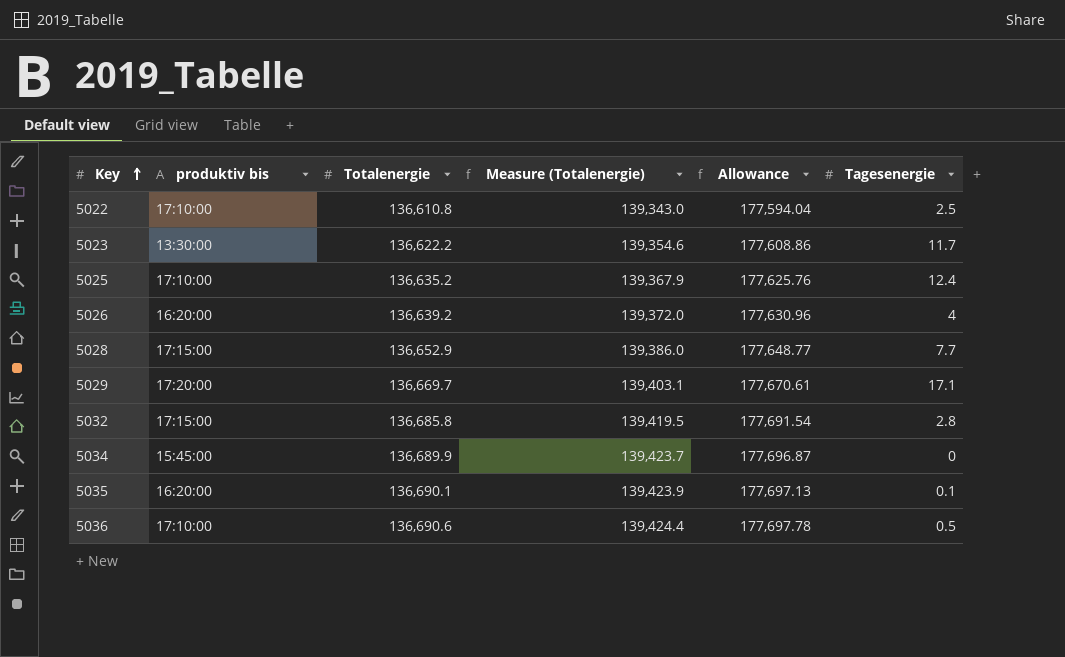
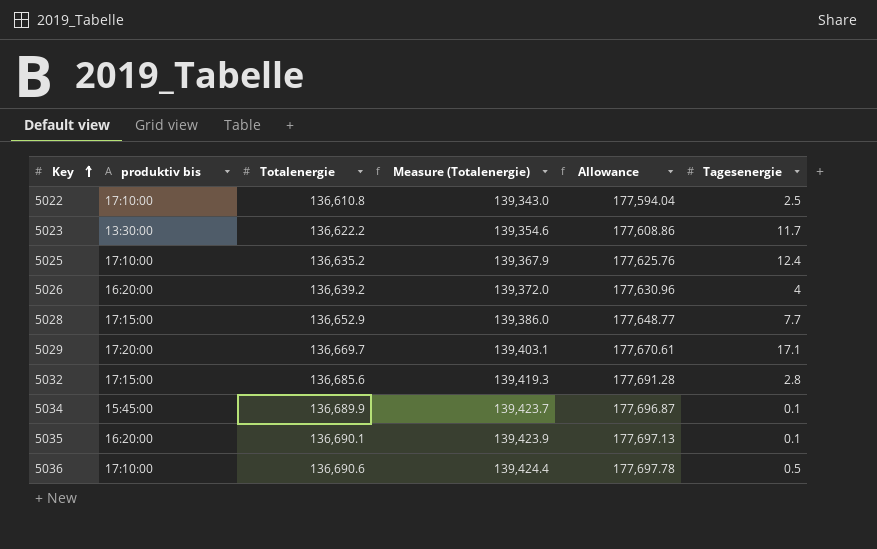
5032 | Totalenergie: 136,685.8 -> 136,685.6
5032 | Measure (Totalenergie): 139,419.5 -> 139,419.3
5032 | Allowance: 177,691.54 -> 177,691.28
5034 | Tagesenergie: 0 -> 0.1

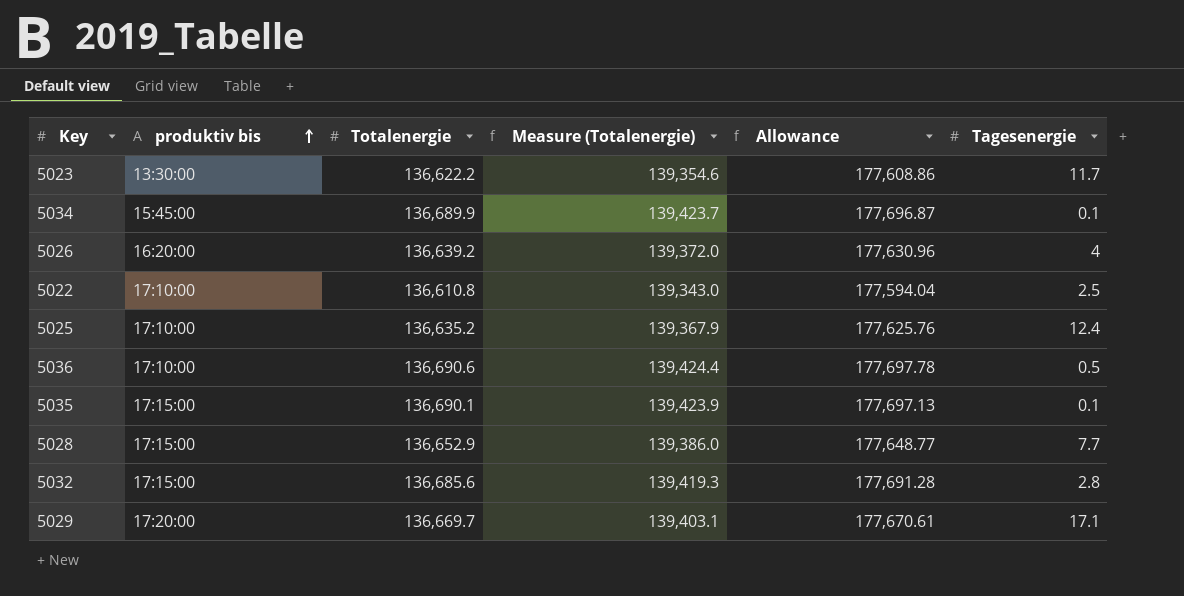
row order: Key ascending -> produktiv bis ascending
5035 | produktiv bis: 16:20:00 -> 17:15:00

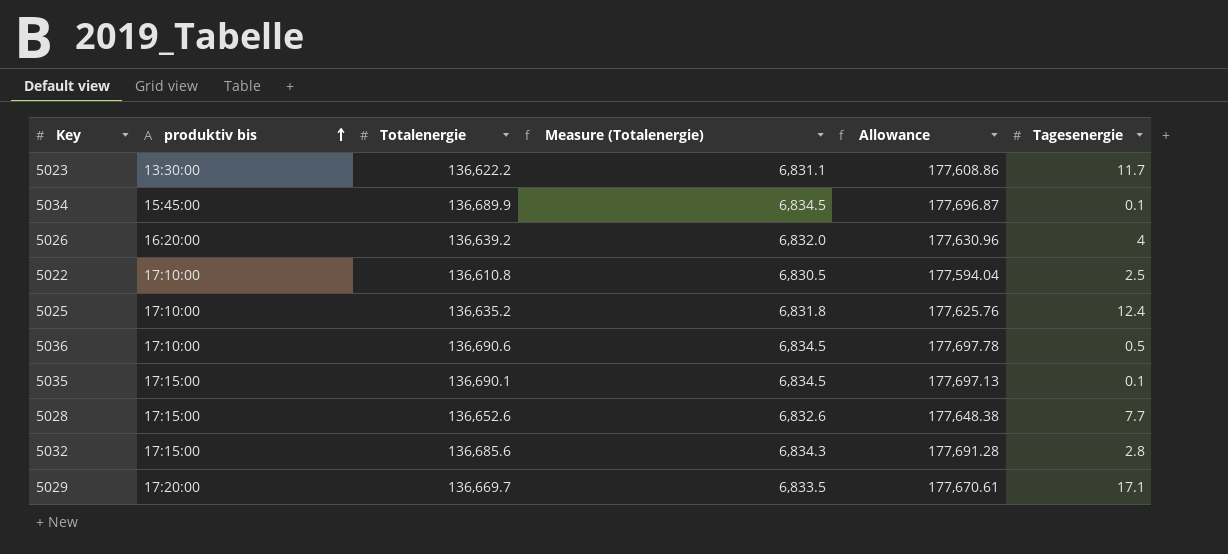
column Measure (Totalenergie) | formula: [Totalenergie] * 1.02 -> [Totalenergie] * 0.05
5028 | Totalenergie: 136,652.9 -> 136,652.6
5028 | Allowance: 177,648.77 -> 177,648.38

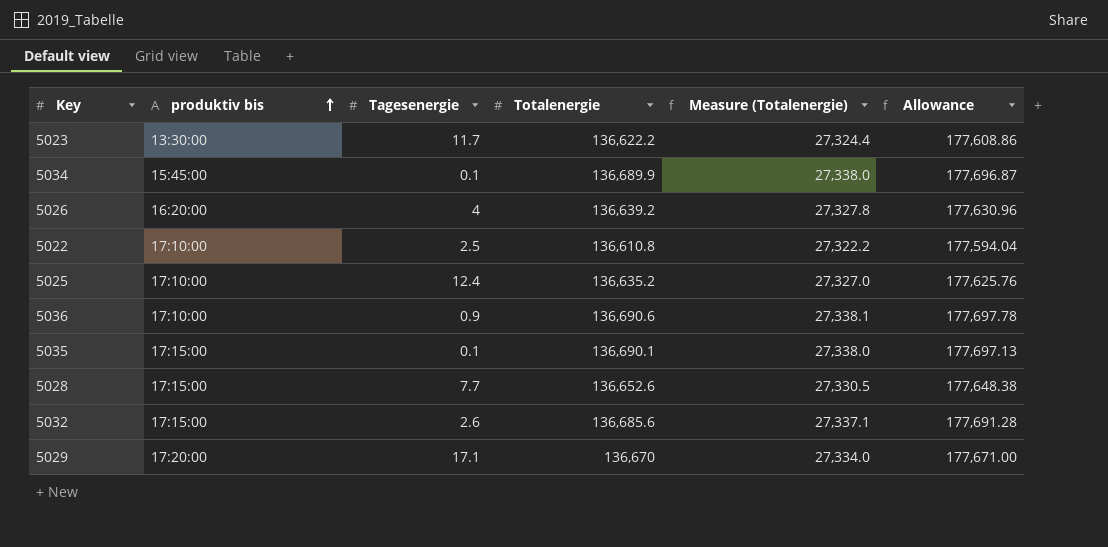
column Tagesenergie | position: 6 -> 3
column Measure (Totalenergie) | formula: [Totalenergie] * 0.05 -> [Totalenergie] * 0.2
5036 | Tagesenergie: 0.5 -> 0.9
5032 | Tagesenergie: 2.8 -> 2.6
5029 | Totalenergie: 136,669.7 -> 136,670
5029 | Allowance: 177,670.61 -> 177,671.00

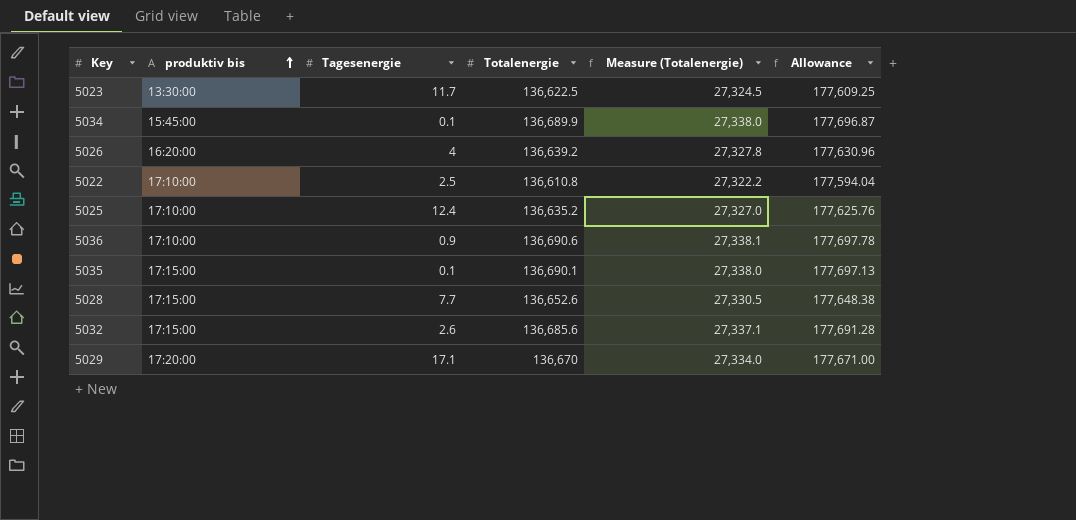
5023 | Totalenergie: 136,622.2 -> 136,622.5
5023 | Measure (Totalenergie): 27,324.4 -> 27,324.5
5023 | Allowance: 177,608.86 -> 177,609.25

